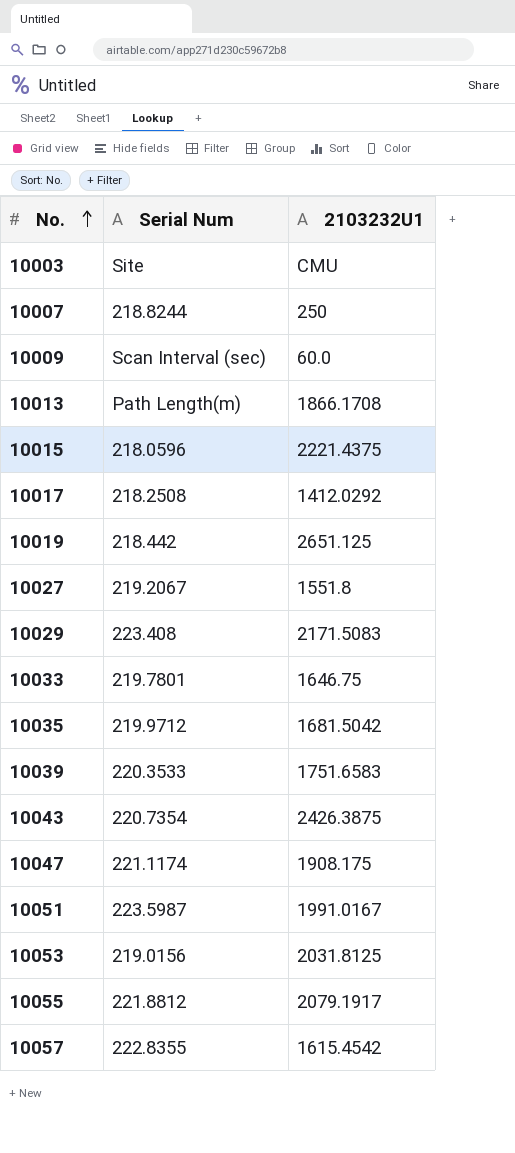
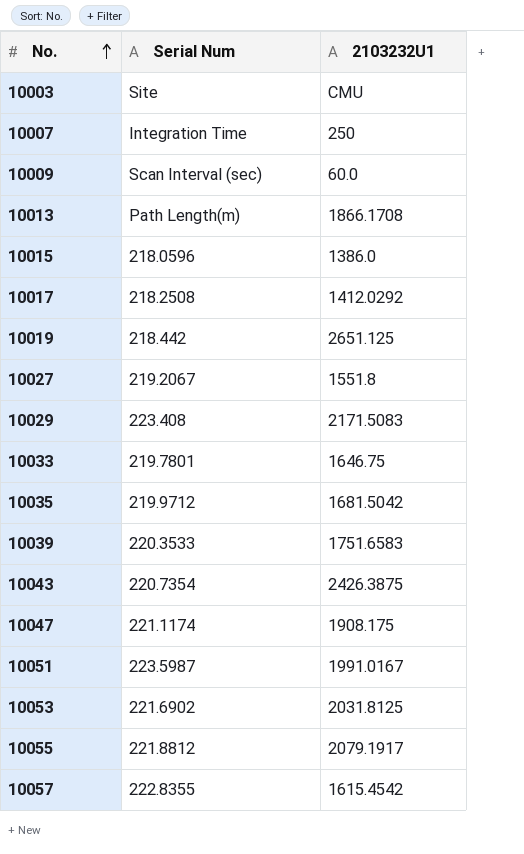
10007 | Serial Num: 218.8244 -> Integration Time
10015 | 2103232U1: 2221.4375 -> 1386.0
10053 | Serial Num: 219.0156 -> 221.6902

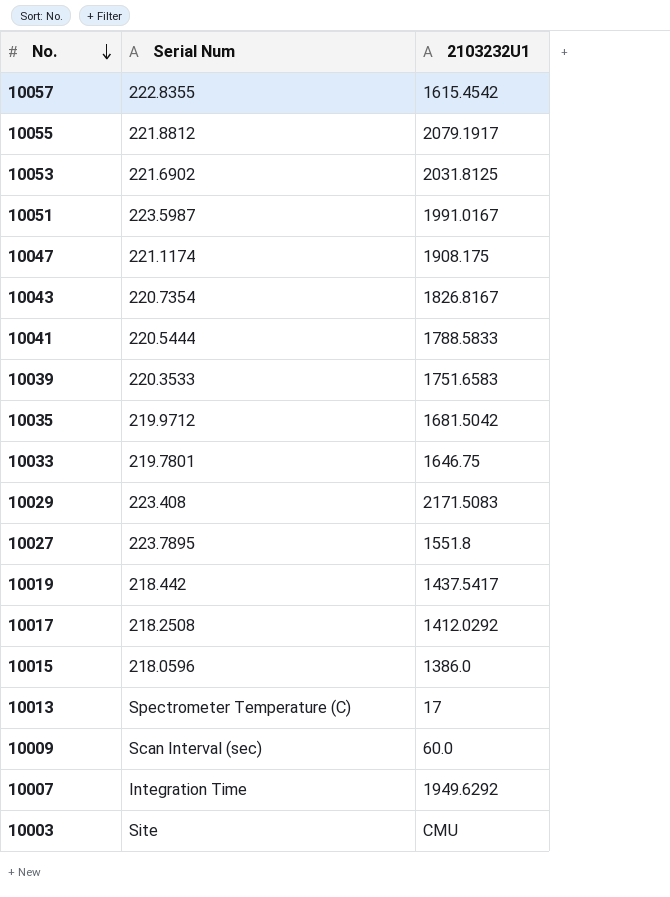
row order: No. ascending -> No. descending
10043 | 2103232U1: 2426.3875 -> 1826.8167
row 10041: none -> 220.5444 | 1788.5833
10027 | Serial Num: 219.2067 -> 223.7895
10019 | 2103232U1: 2651.125 -> 1437.5417
10013 | Serial Num: Path Length(m) -> Spectrometer Temperature (C)
10013 | 2103232U1: 1866.1708 -> 17
10007 | 2103232U1: 250 -> 1949.6292

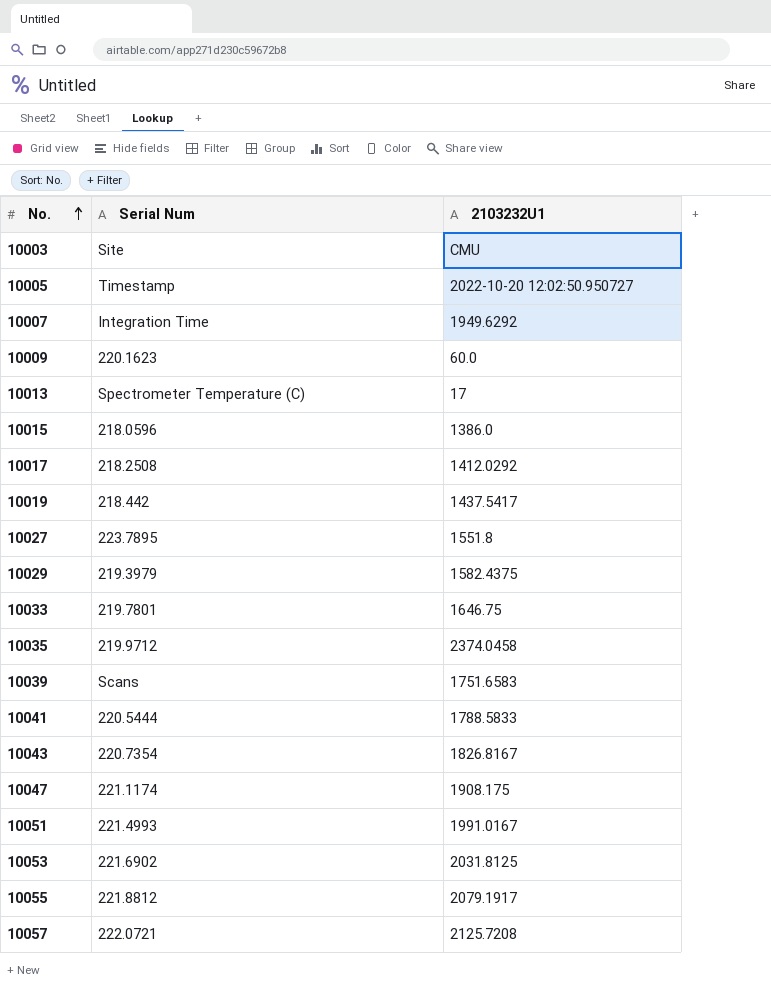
row order: No. descending -> No. ascending
row 10005: none -> Timestamp | 2022-10-20 12:02:50.950727
10009 | Serial Num: Scan Interval (sec) -> 220.1623
10029 | Serial Num: 223.408 -> 219.3979
10029 | 2103232U1: 2171.5083 -> 1582.4375
10035 | 2103232U1: 1681.5042 -> 2374.0458
10039 | Serial Num: 220.3533 -> Scans
10051 | Serial Num: 223.5987 -> 221.4993
10057 | Serial Num: 222.8355 -> 222.0721
10057 | 2103232U1: 1615.4542 -> 2125.7208

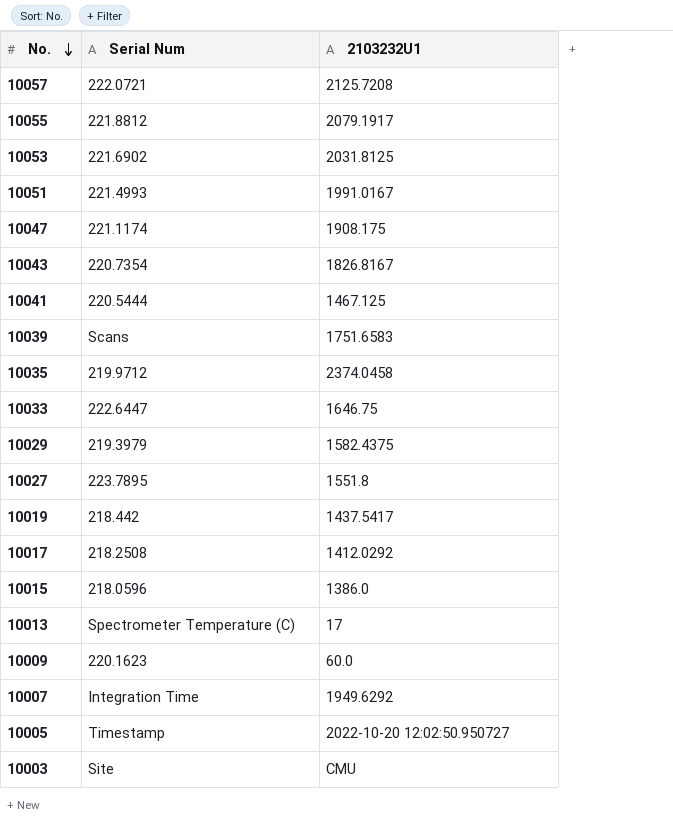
row order: No. ascending -> No. descending
10041 | 2103232U1: 1788.5833 -> 1467.125
10033 | Serial Num: 219.7801 -> 222.6447

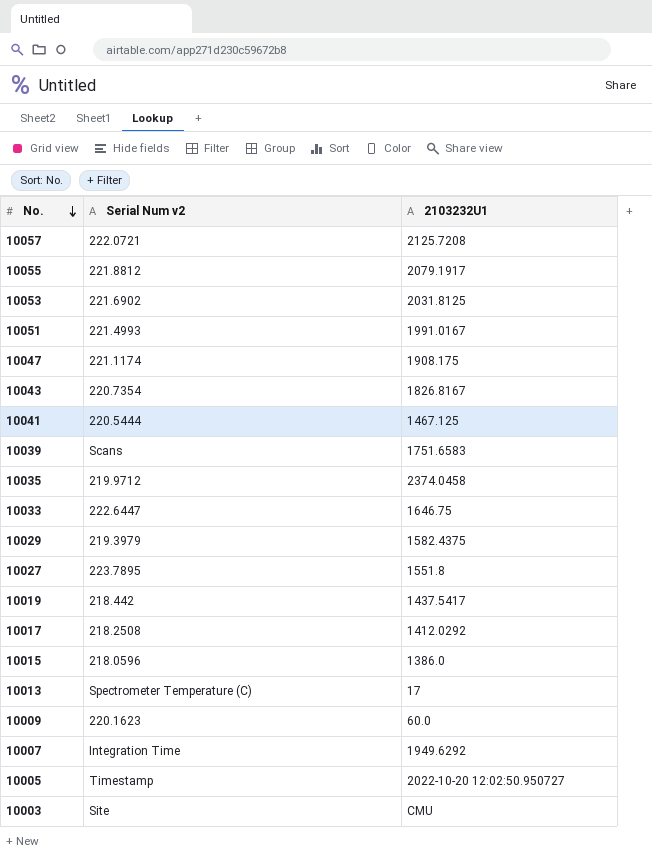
column name: Serial Num -> Serial Num v2

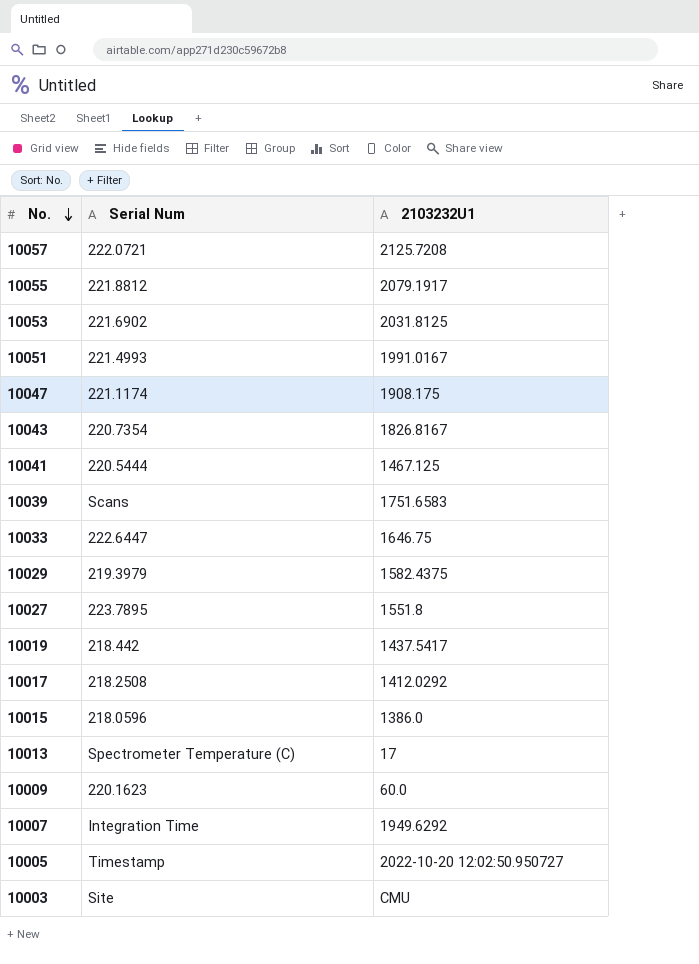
column name: Serial Num v2 -> Serial Num
row 10035: 219.9712 | 2374.0458 -> none

